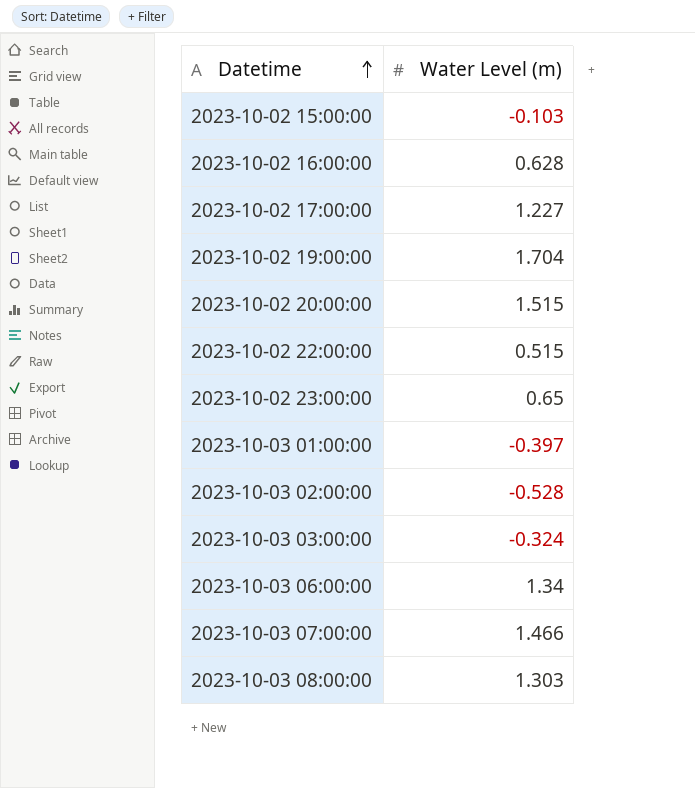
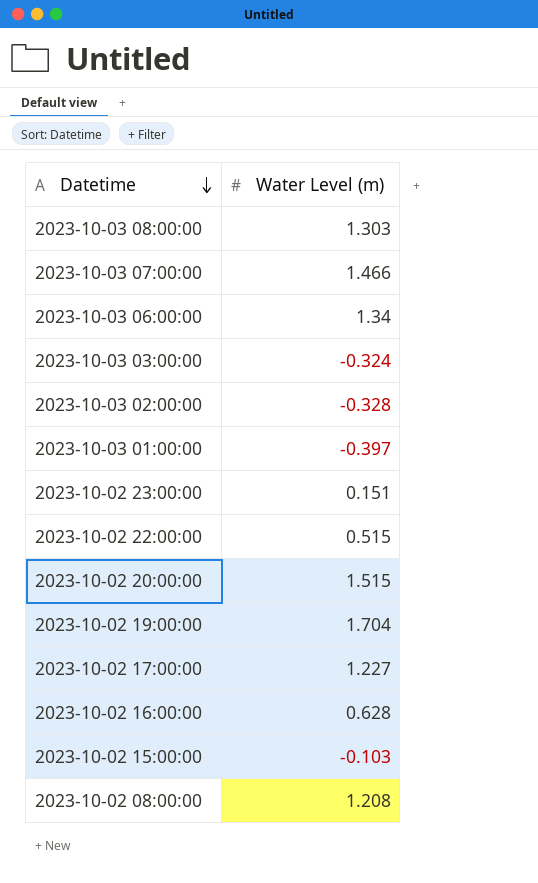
row order: Datetime ascending -> Datetime descending
2023-10-03 02:00:00 | Water Level (m): -0.528 -> -0.328
2023-10-02 23:00:00 | Water Level (m): 0.65 -> 0.151
row 2023-10-02 08:00:00: none -> 1.208

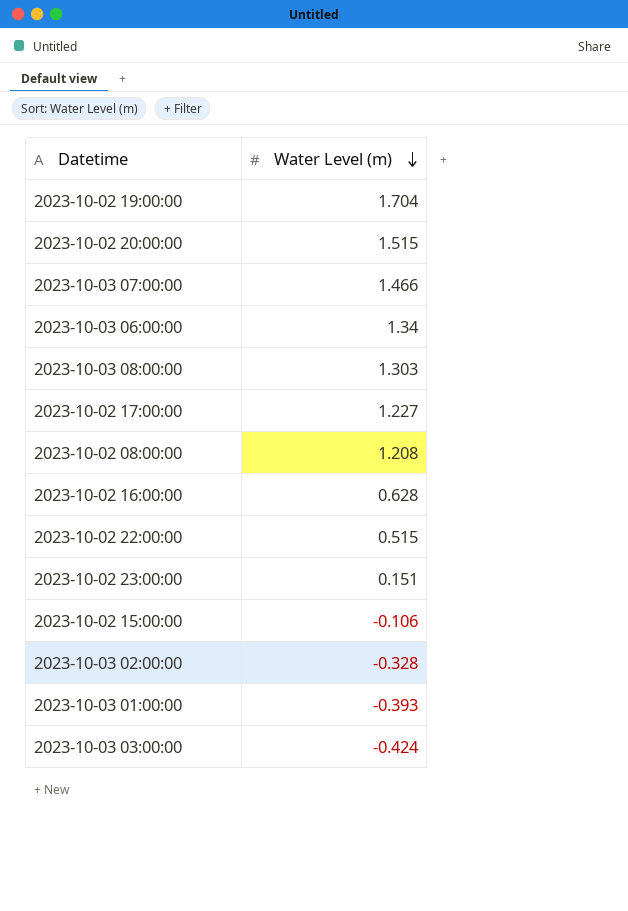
row order: Datetime descending -> Water Level (m) descending
2023-10-02 15:00:00 | Water Level (m): -0.103 -> -0.106
2023-10-03 01:00:00 | Water Level (m): -0.397 -> -0.393
2023-10-03 03:00:00 | Water Level (m): -0.324 -> -0.424

